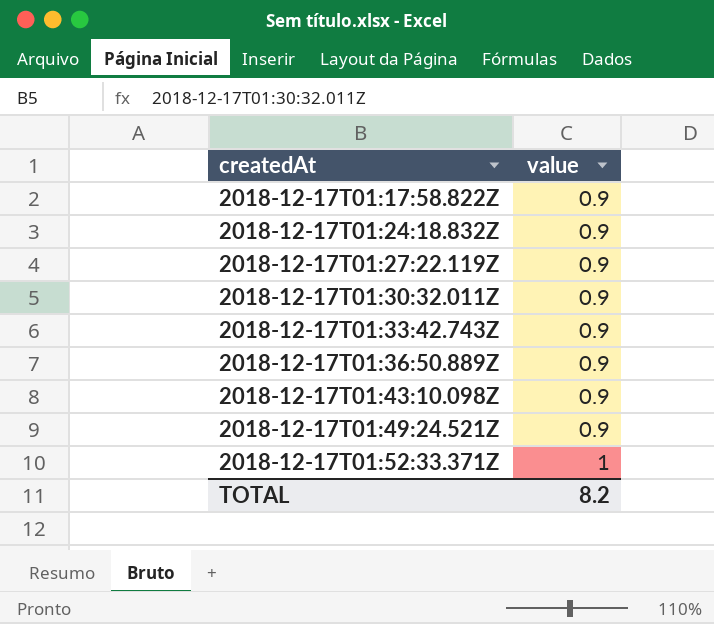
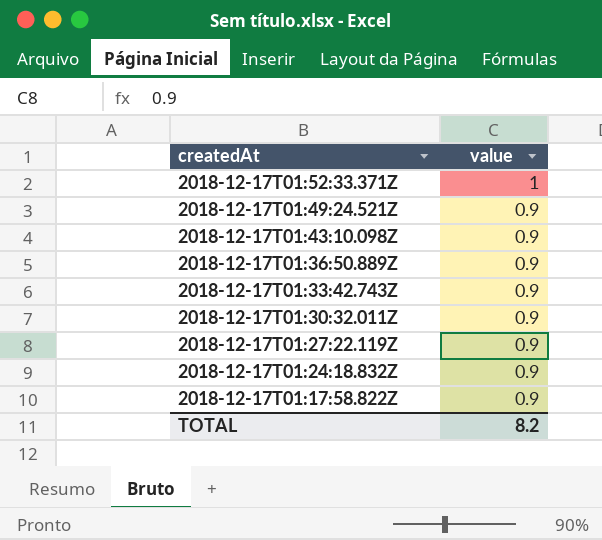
row order: createdAt ascending -> createdAt descending

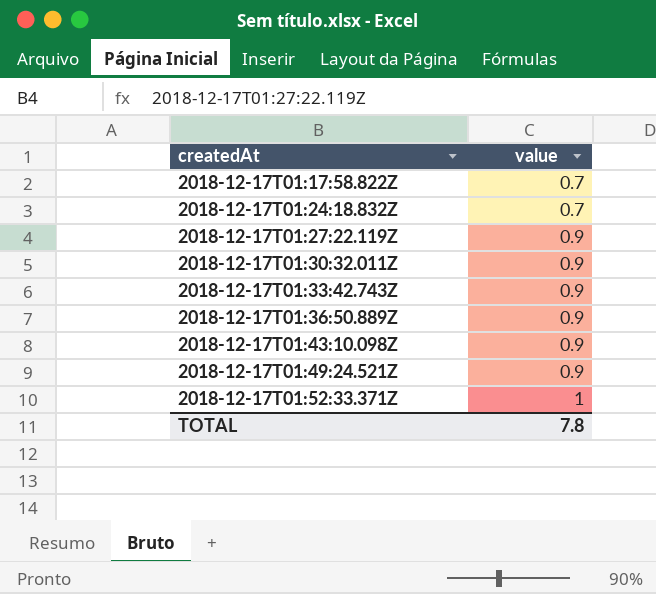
row order: createdAt descending -> createdAt ascending
2018-12-17T01:17:58.822Z | value: 0.9 -> 0.7
2018-12-17T01:24:18.832Z | value: 0.9 -> 0.7
TOTAL | value: 8.2 -> 7.8

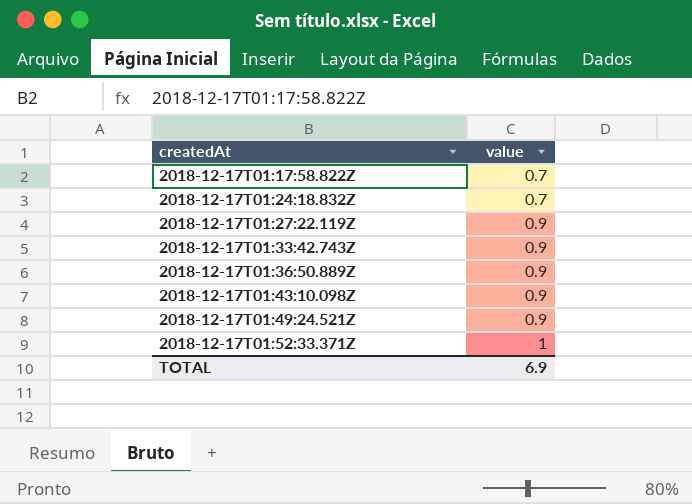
row 2018-12-17T01:30:32.011Z: 0.9 -> none
TOTAL | value: 7.8 -> 6.9

